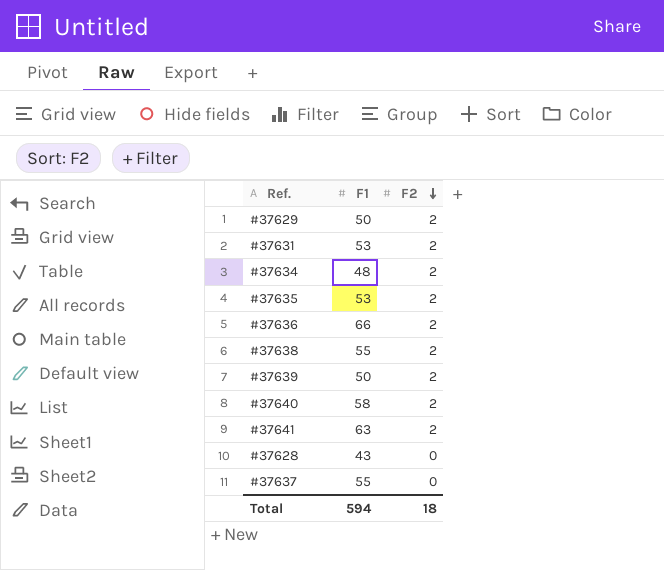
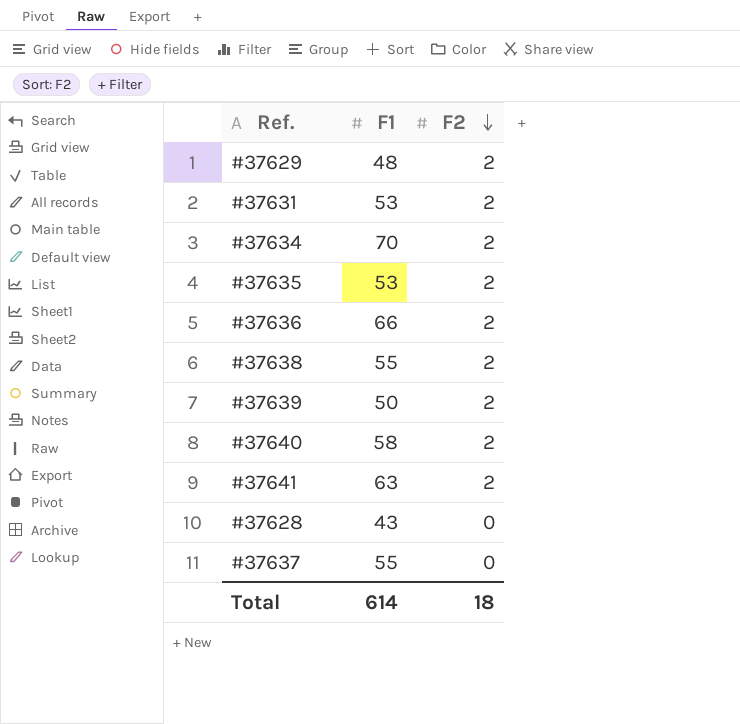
#37629 | F1: 50 -> 48
#37634 | F1: 48 -> 70
Total | F1: 594 -> 614

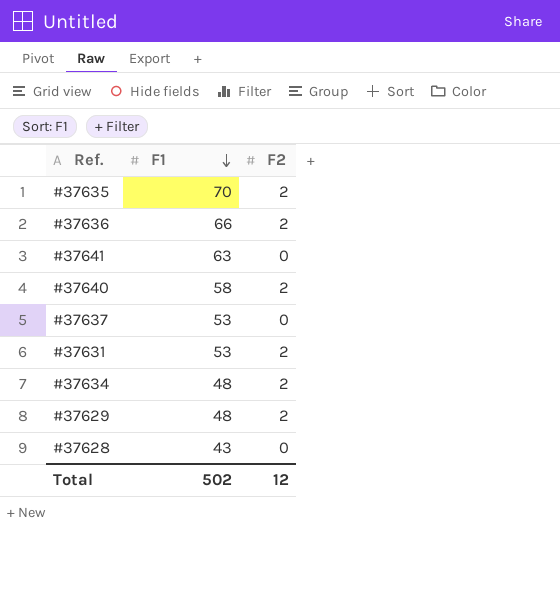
row order: F2 descending -> F1 descending
row #37638: 55 | 2 -> none
row #37639: 50 | 2 -> none
#37635 | F1: 53 -> 70
#37641 | F2: 2 -> 0
#37637 | F1: 55 -> 53
#37634 | F1: 70 -> 48
Total | F1: 614 -> 502
Total | F2: 18 -> 12

